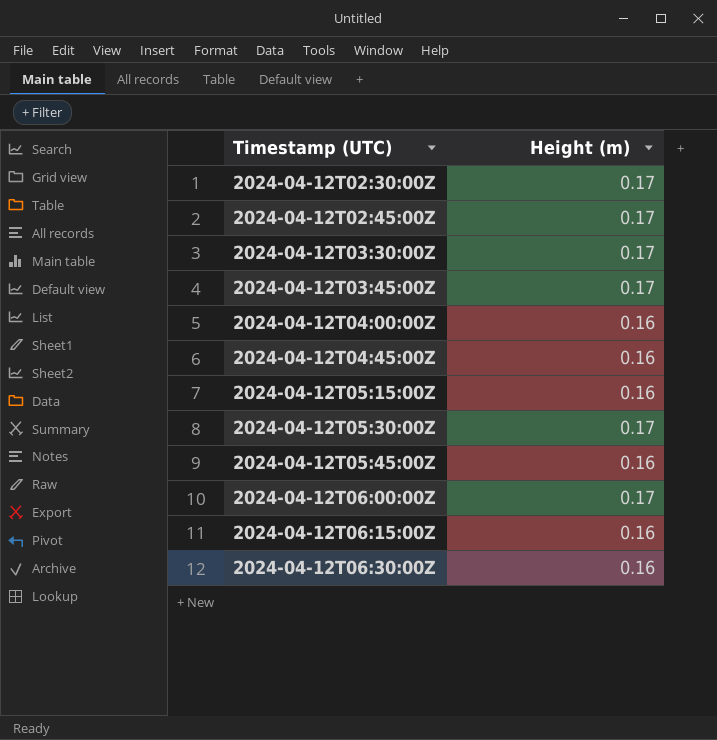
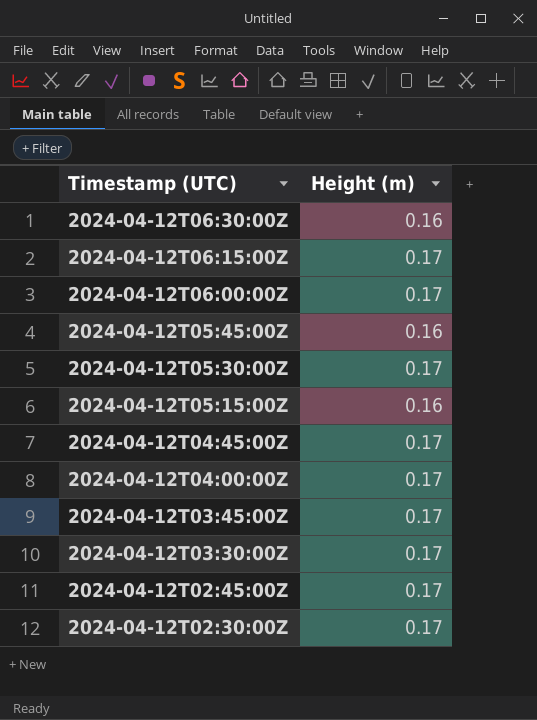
row order: Timestamp (UTC) ascending -> Timestamp (UTC) descending
2024-04-12T06:15:00Z | Height (m): 0.16 -> 0.17
2024-04-12T04:45:00Z | Height (m): 0.16 -> 0.17
2024-04-12T04:00:00Z | Height (m): 0.16 -> 0.17

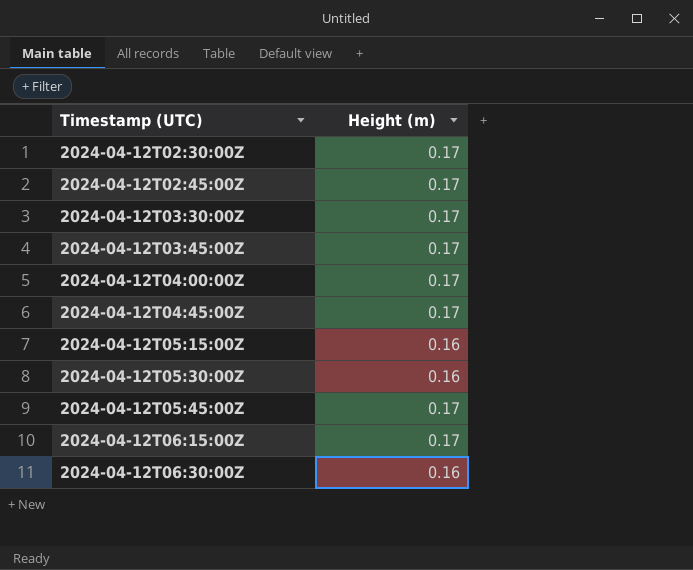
row order: Timestamp (UTC) descending -> Timestamp (UTC) ascending
row 2024-04-12T06:00:00Z: 0.17 -> none
2024-04-12T05:30:00Z | Height (m): 0.17 -> 0.16
2024-04-12T05:45:00Z | Height (m): 0.16 -> 0.17

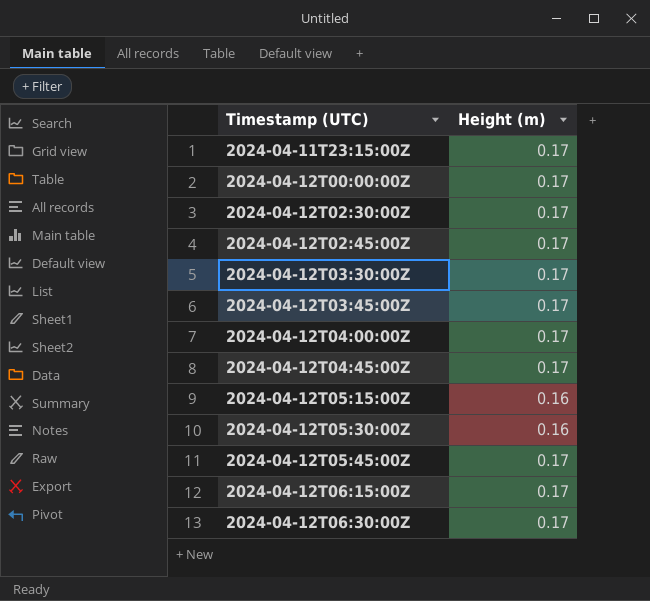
row 2024-04-11T23:15:00Z: none -> 0.17
row 2024-04-12T00:00:00Z: none -> 0.17
2024-04-12T06:30:00Z | Height (m): 0.16 -> 0.17

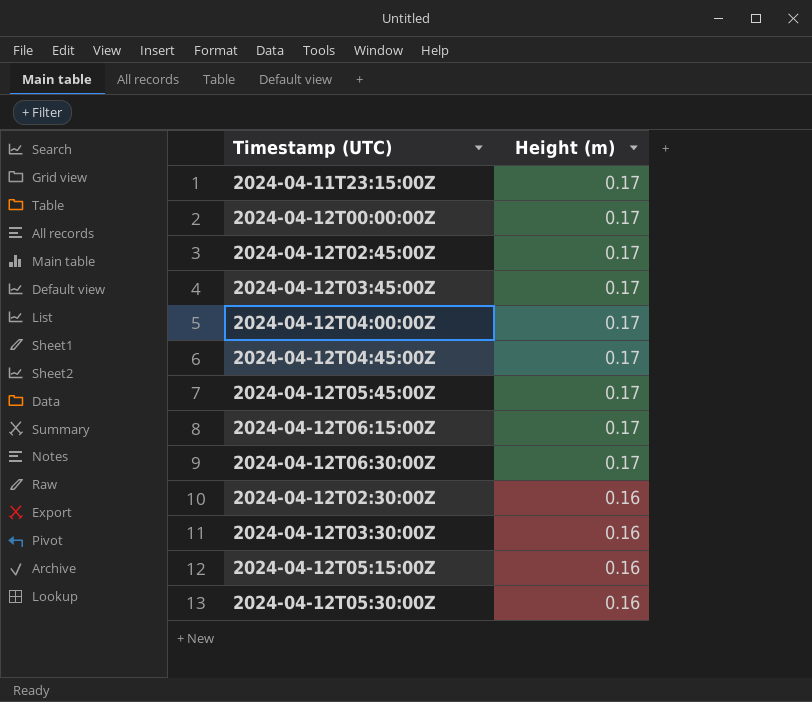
row order: Timestamp (UTC) ascending -> Height (m) descending
2024-04-12T02:30:00Z | Height (m): 0.17 -> 0.16
2024-04-12T03:30:00Z | Height (m): 0.17 -> 0.16

